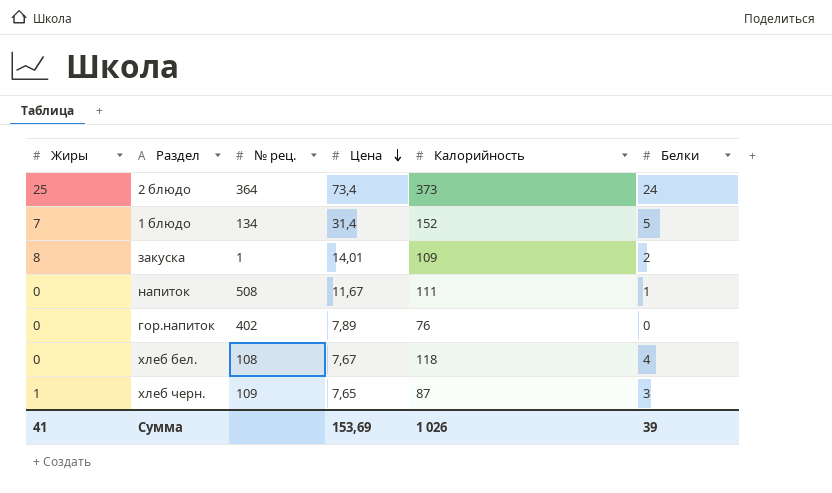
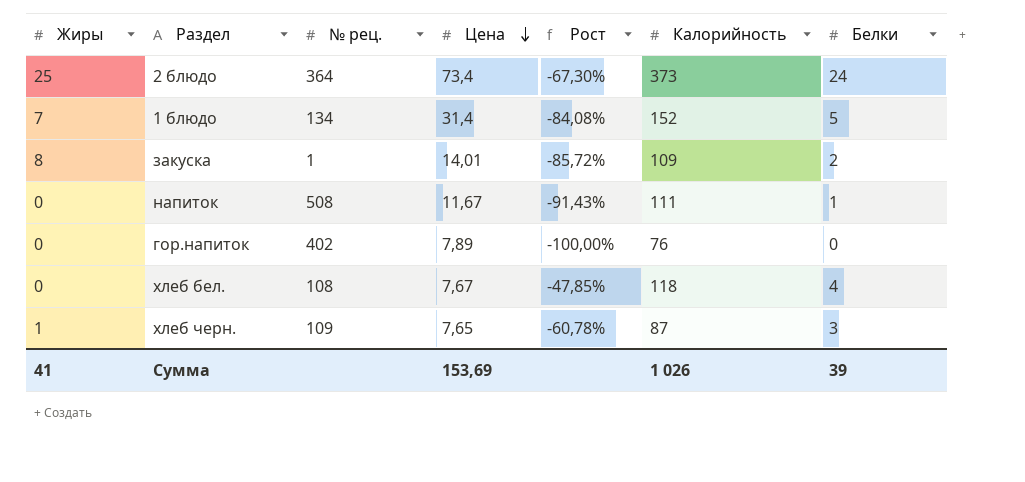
column Рост | formula: none -> ([Белки] - [Цена]) / [Цена]

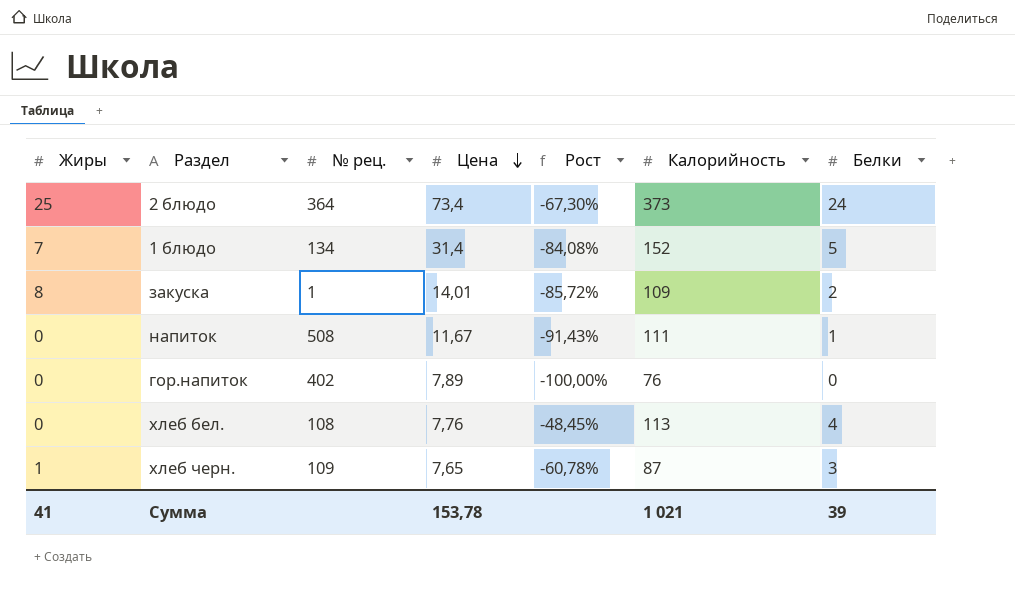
хлеб бел. | Цена: 7,67 -> 7,76
хлеб бел. | Рост: -47,85% -> -48,45%
хлеб бел. | Калорийность: 118 -> 113
Сумма | Цена: 153,69 -> 153,78
Сумма | Калорийность: 1 026 -> 1 021

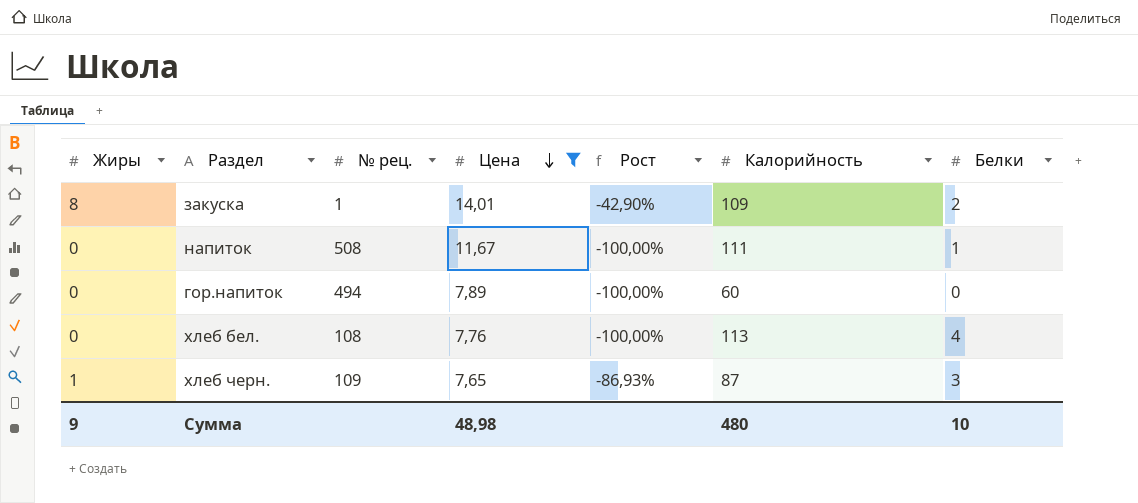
filter: none -> Цена <= 14,01
column Рост | formula: ([Белки] - [Цена]) / [Цена] -> ([Жиры] - [Цена]) / [Цена]
гор.напиток | № рец.: 402 -> 494
гор.напиток | Калорийность: 76 -> 60
Сумма | Жиры: 41 -> 9
Сумма | Цена: 153,78 -> 48,98
Сумма | Калорийность: 1 021 -> 480
Сумма | Белки: 39 -> 10

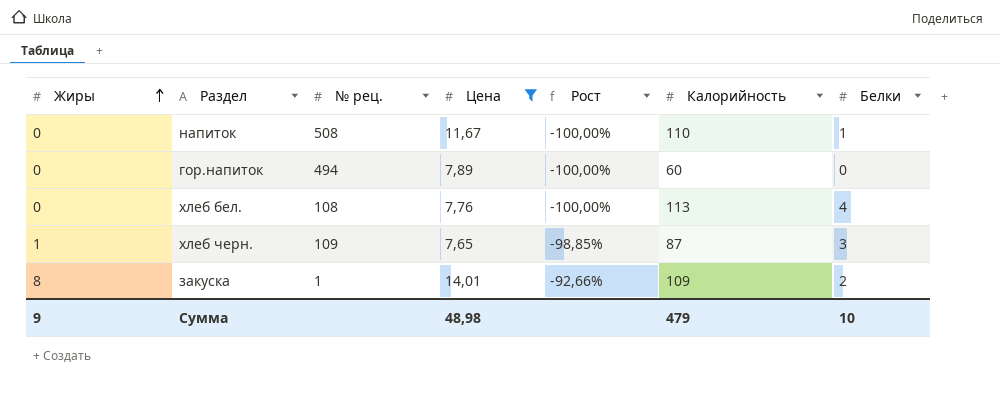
row order: Цена descending -> Жиры ascending
column Рост | formula: ([Жиры] - [Цена]) / [Цена] -> ([Жиры] - [Калорийность]) / [Калорийность]
напиток | Калорийность: 111 -> 110
Сумма | Калорийность: 480 -> 479

